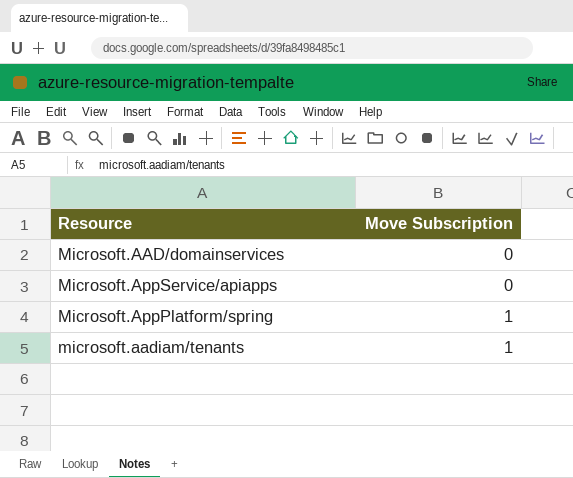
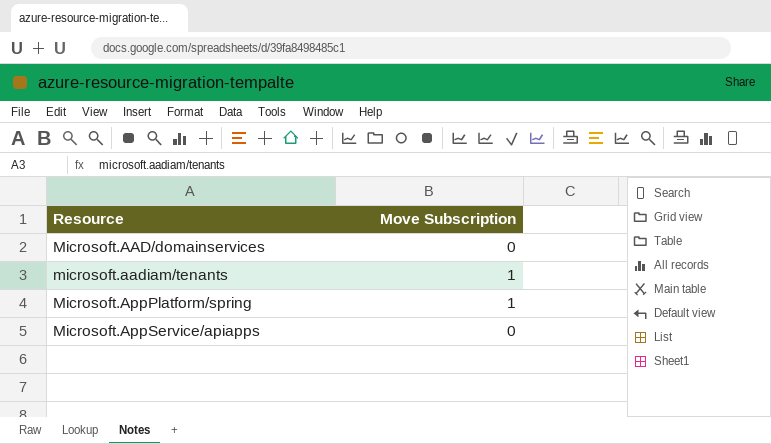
row order: Move Subscription ascending -> Resource ascending

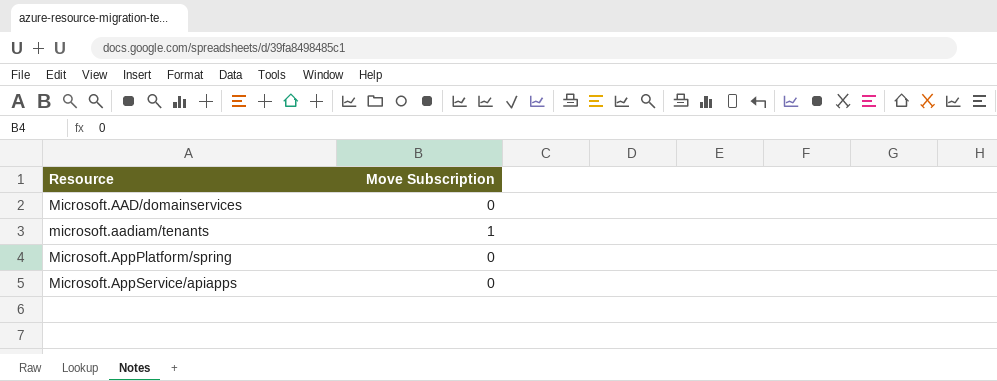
Microsoft.AppPlatform/spring | Move Subscription: 1 -> 0

